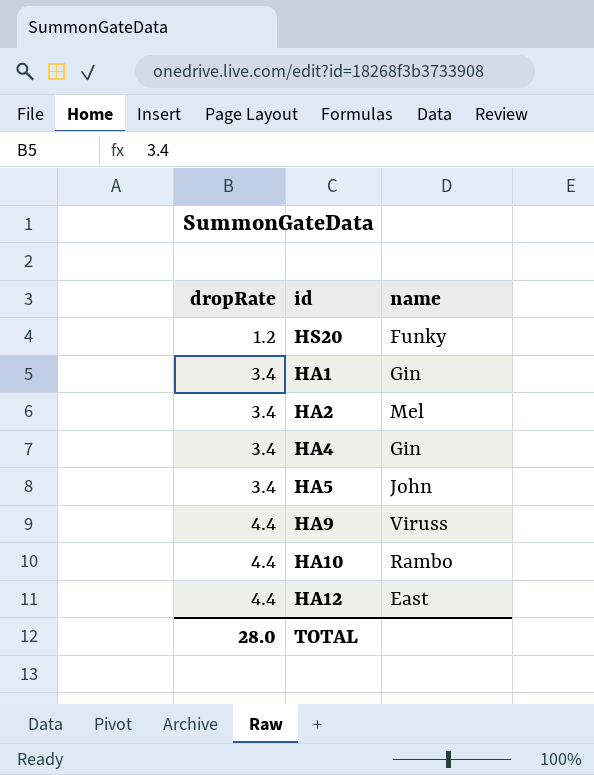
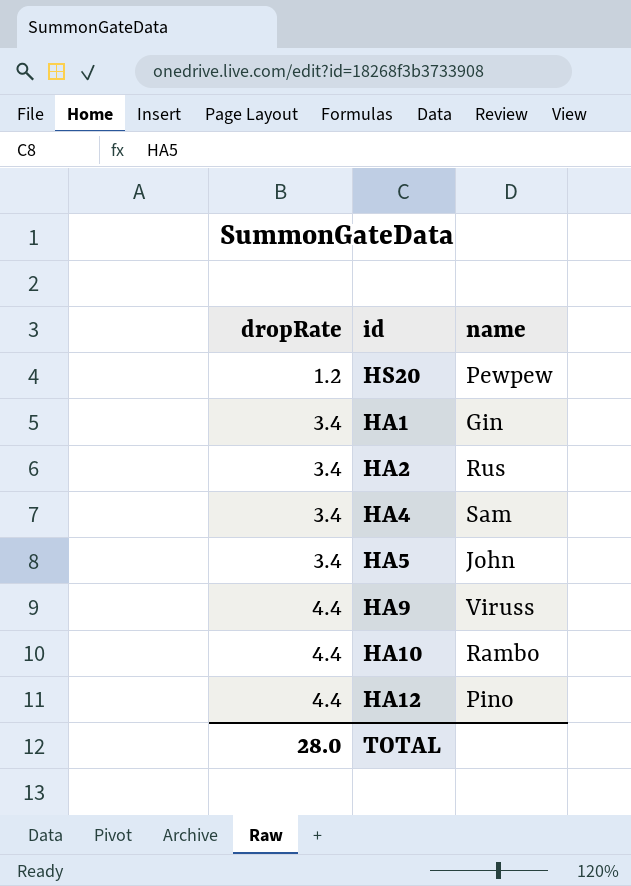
HS20 | name: Funky -> Pewpew
HA2 | name: Mel -> Rus
HA4 | name: Gin -> Sam
HA12 | name: East -> Pino

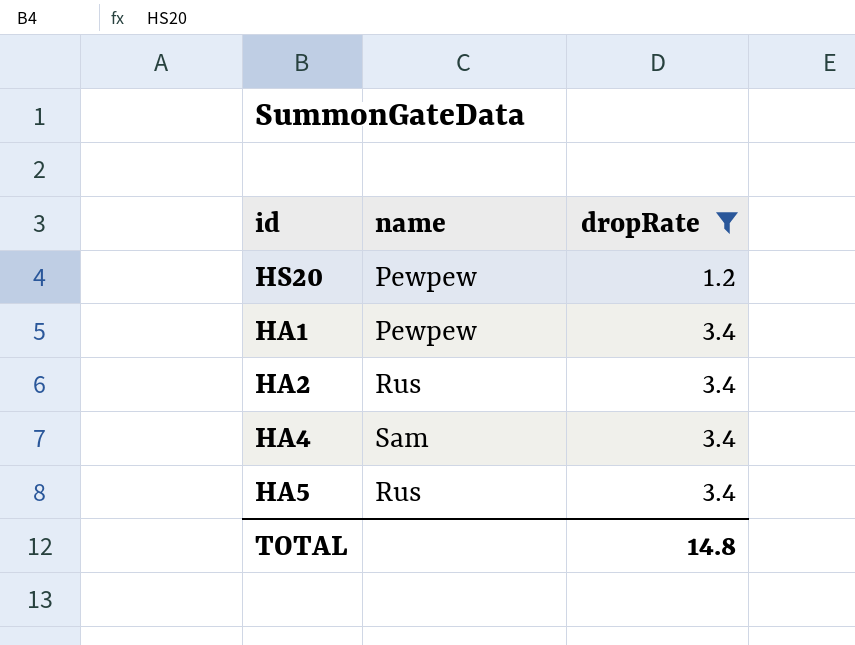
filter: none -> dropRate != 4.4
column dropRate | position: 1 -> 3
HA1 | name: Gin -> Pewpew
HA5 | name: John -> Rus
TOTAL | dropRate: 28.0 -> 14.8

